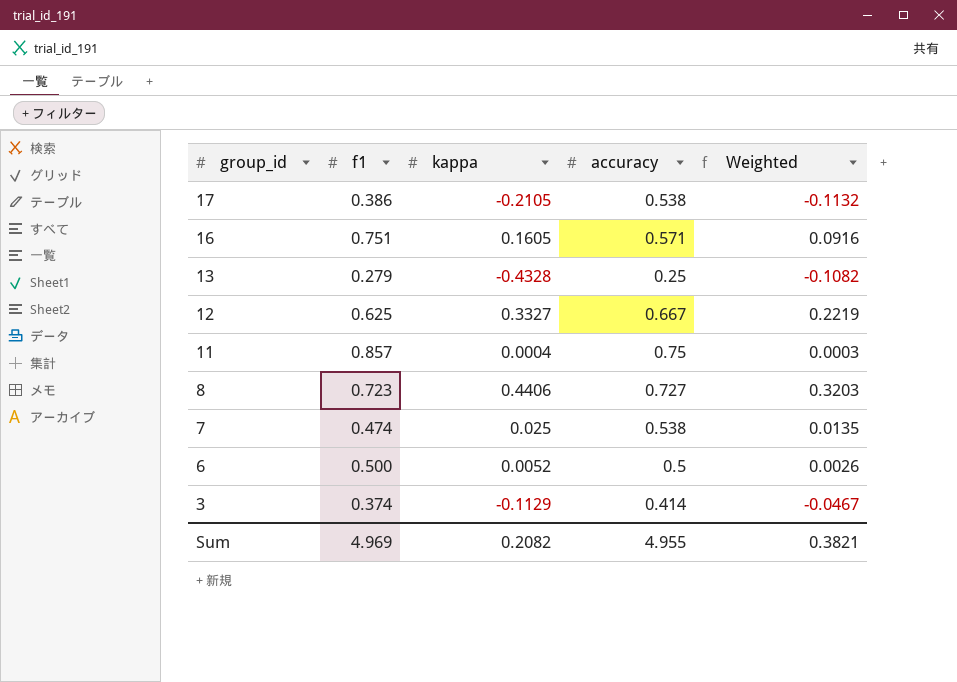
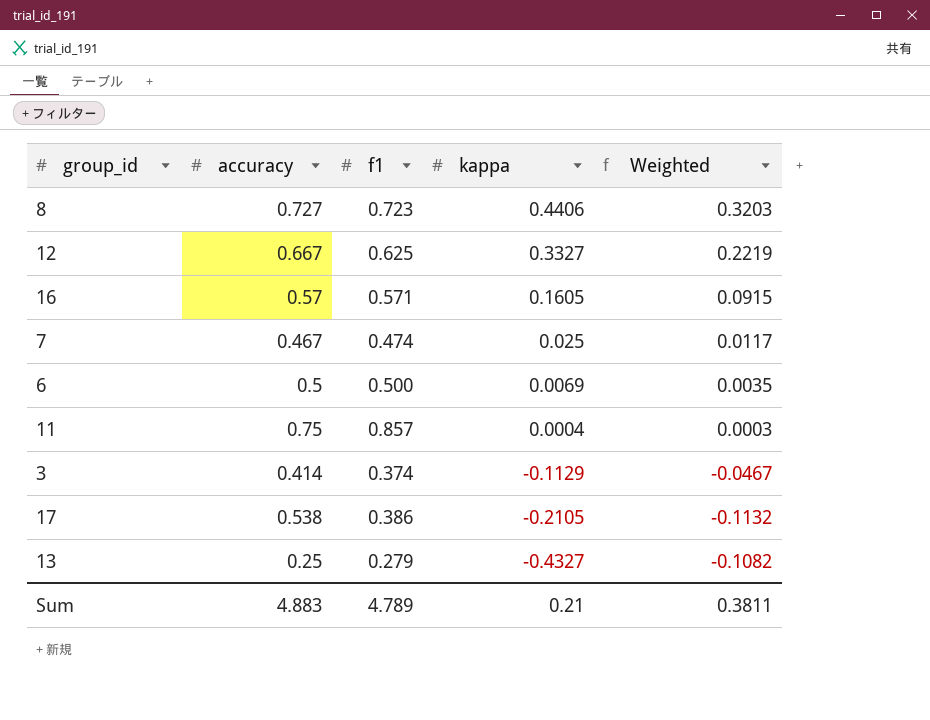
row order: group_id descending -> kappa descending
column accuracy | position: 4 -> 2
16 | accuracy: 0.571 -> 0.57
16 | f1: 0.751 -> 0.571
16 | Weighted: 0.0916 -> 0.0915
7 | accuracy: 0.538 -> 0.467
7 | Weighted: 0.0135 -> 0.0117
6 | kappa: 0.0052 -> 0.0069
6 | Weighted: 0.0026 -> 0.0035
13 | kappa: -0.4328 -> -0.4327
Sum | accuracy: 4.955 -> 4.883
Sum | f1: 4.969 -> 4.789
Sum | kappa: 0.2082 -> 0.21
Sum | Weighted: 0.3821 -> 0.3811

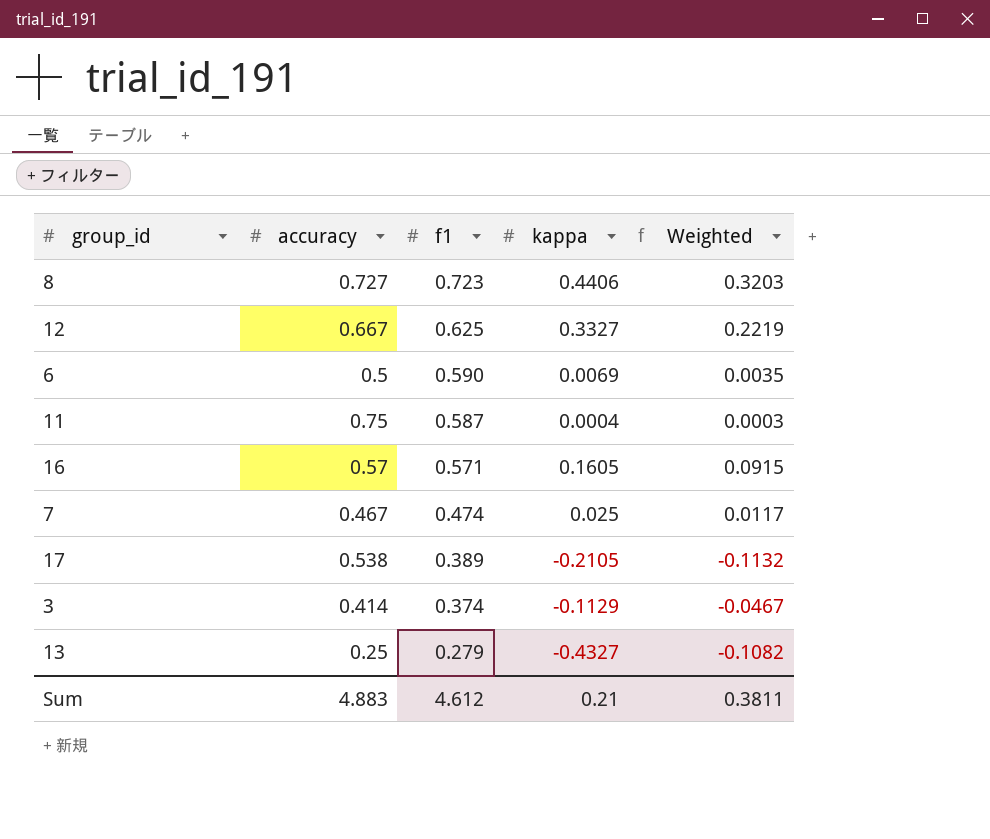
row order: kappa descending -> f1 descending
6 | f1: 0.500 -> 0.590
11 | f1: 0.857 -> 0.587
17 | f1: 0.386 -> 0.389
Sum | f1: 4.789 -> 4.612

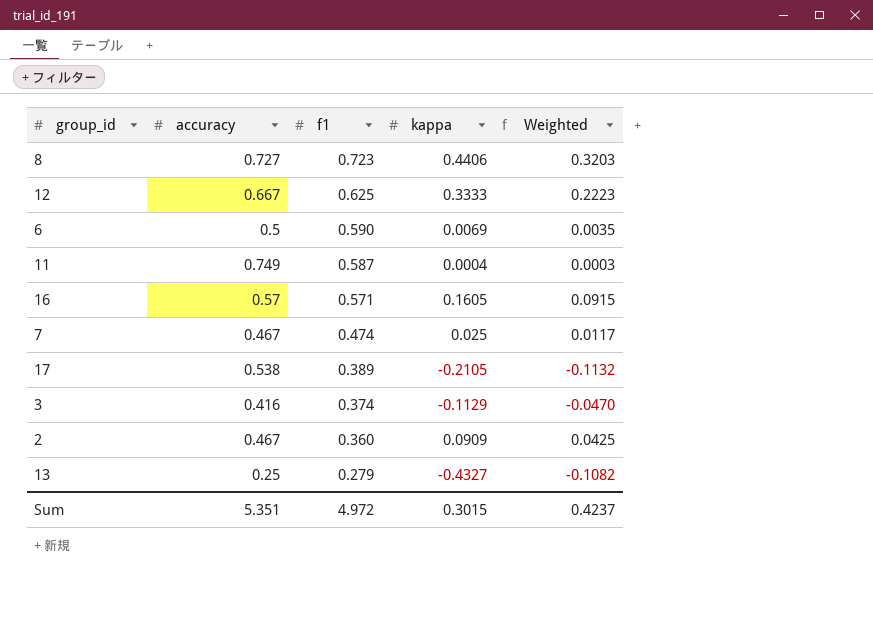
12 | kappa: 0.3327 -> 0.3333
12 | Weighted: 0.2219 -> 0.2223
11 | accuracy: 0.75 -> 0.749
3 | accuracy: 0.414 -> 0.416
3 | Weighted: -0.0467 -> -0.0470
row 2: none -> 0.467 | 0.360 | 0.0909 | 0.0425
Sum | accuracy: 4.883 -> 5.351
Sum | f1: 4.612 -> 4.972
Sum | kappa: 0.21 -> 0.3015
Sum | Weighted: 0.3811 -> 0.4237

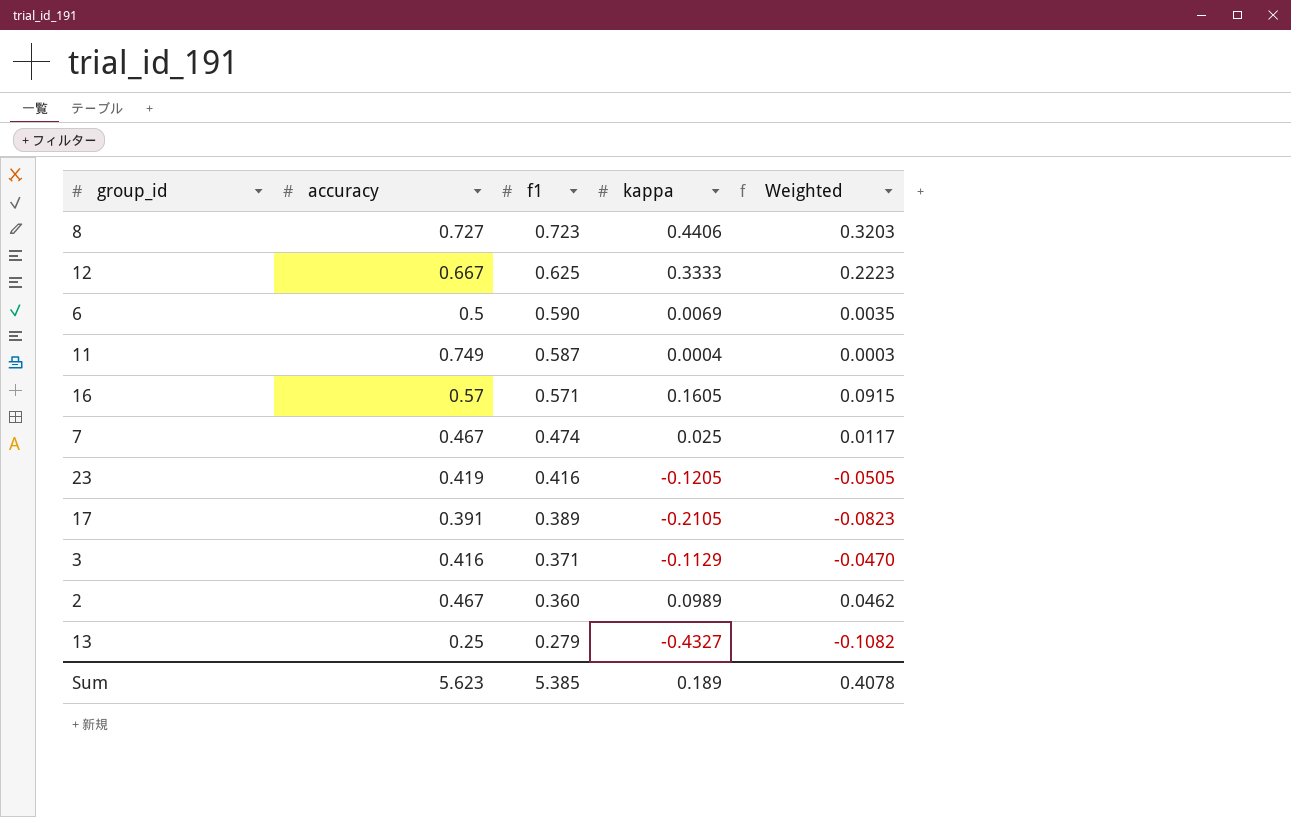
row 23: none -> 0.419 | 0.416 | -0.1205 | -0.0505
17 | accuracy: 0.538 -> 0.391
17 | Weighted: -0.1132 -> -0.0823
3 | f1: 0.374 -> 0.371
2 | kappa: 0.0909 -> 0.0989
2 | Weighted: 0.0425 -> 0.0462
Sum | accuracy: 5.351 -> 5.623
Sum | f1: 4.972 -> 5.385
Sum | kappa: 0.3015 -> 0.189
Sum | Weighted: 0.4237 -> 0.4078

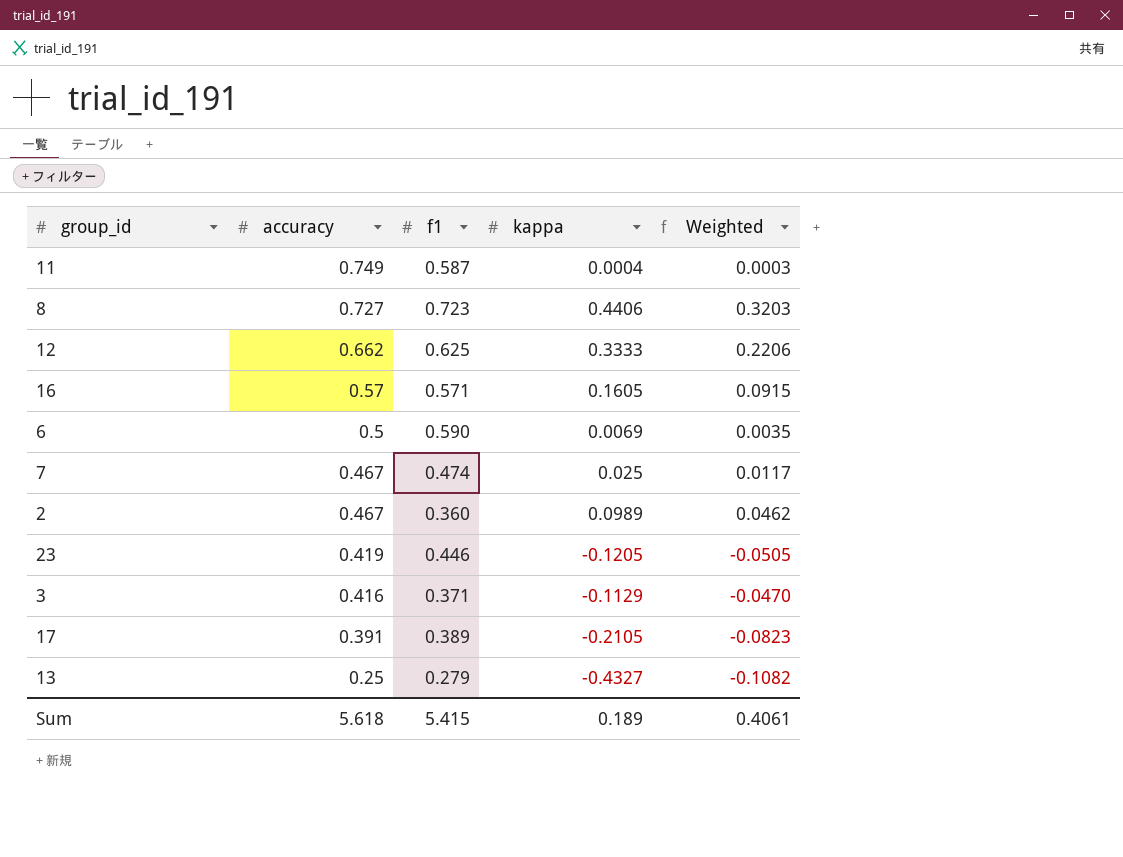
row order: f1 descending -> accuracy descending
12 | accuracy: 0.667 -> 0.662
12 | Weighted: 0.2223 -> 0.2206
23 | f1: 0.416 -> 0.446
Sum | accuracy: 5.623 -> 5.618
Sum | f1: 5.385 -> 5.415
Sum | Weighted: 0.4078 -> 0.4061

